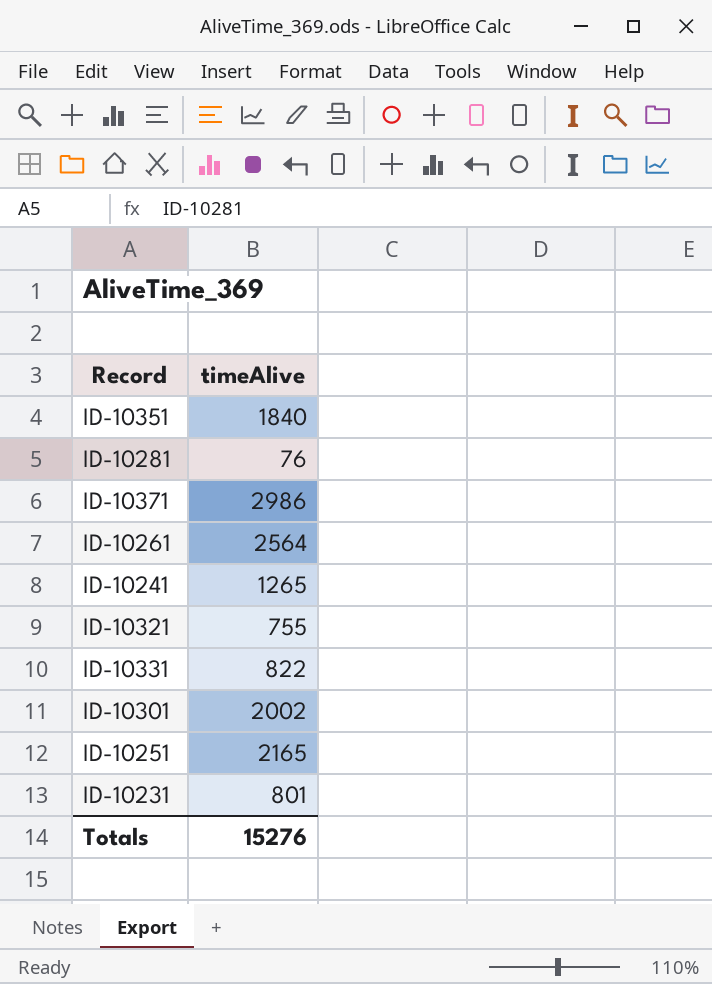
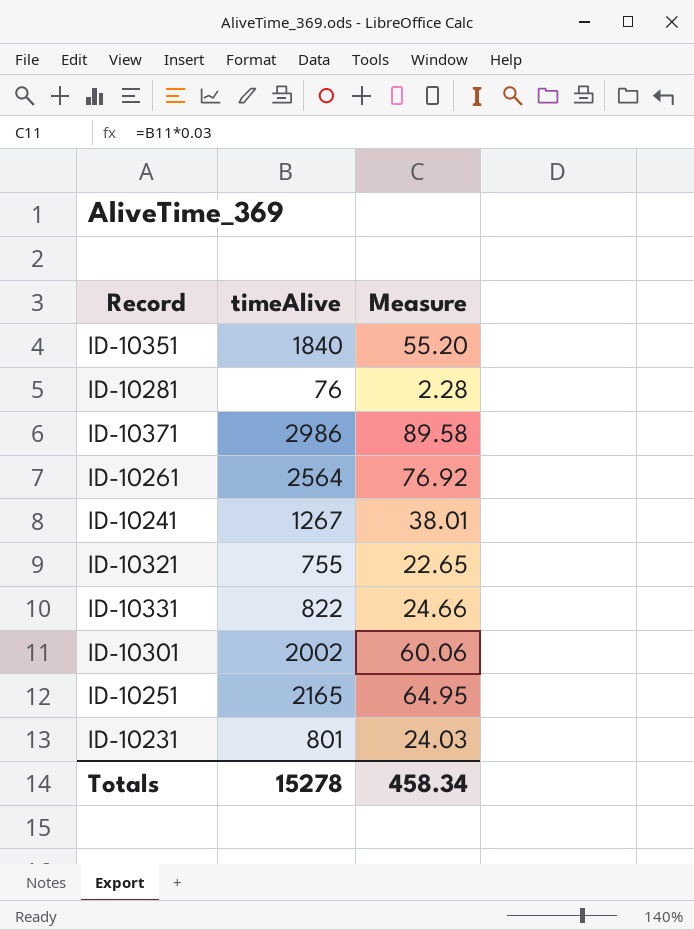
column Measure | formula: none -> [timeAlive] * 0.03
ID-10241 | timeAlive: 1265 -> 1267
Totals | timeAlive: 15276 -> 15278

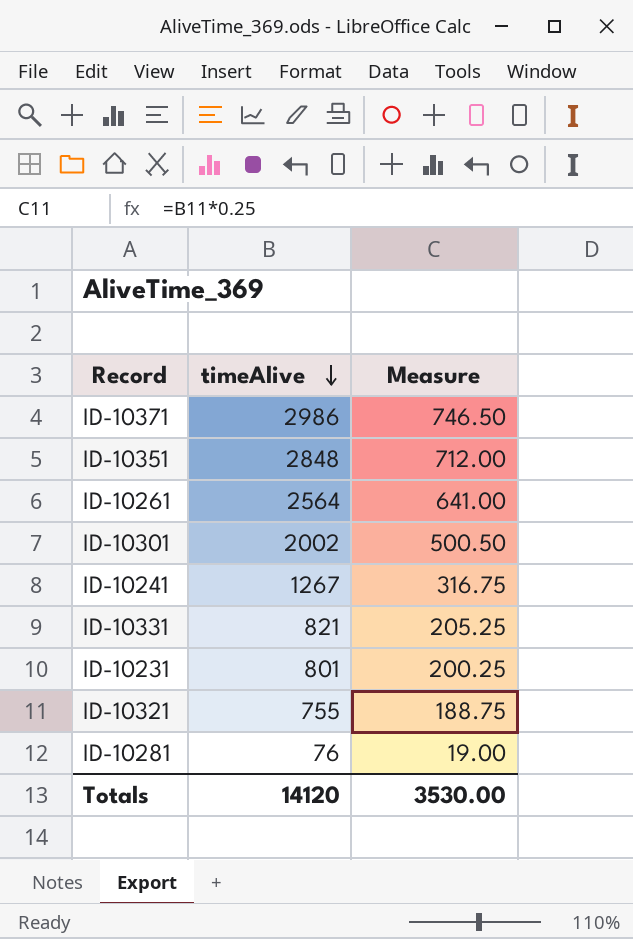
row order: none -> timeAlive descending
column Measure | formula: [timeAlive] * 0.03 -> [timeAlive] * 0.25
row ID-10251: 2165 | 64.95 -> none
ID-10351 | timeAlive: 1840 -> 2848
ID-10331 | timeAlive: 822 -> 821
Totals | timeAlive: 15278 -> 14120
Totals | Measure: 458.34 -> 3530.00

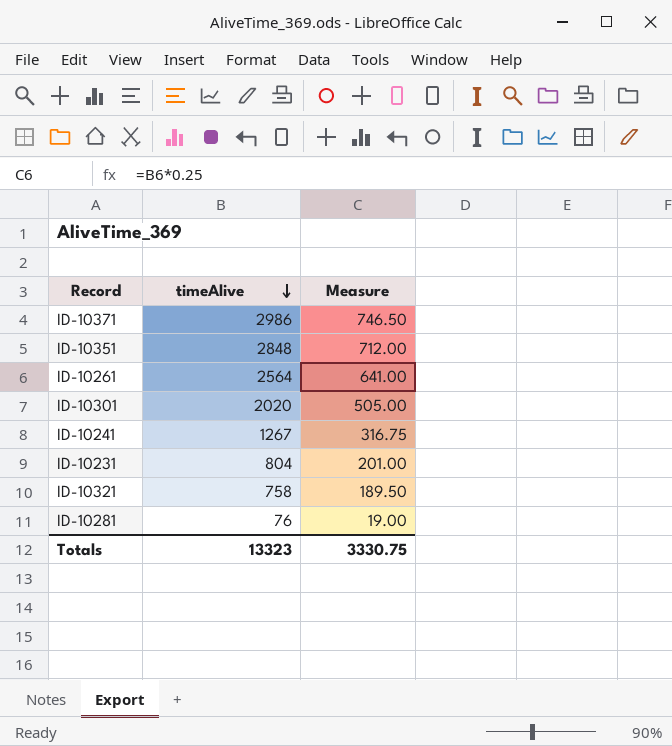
row ID-10331: 821 | 205.25 -> none
ID-10301 | timeAlive: 2002 -> 2020
ID-10301 | Measure: 500.50 -> 505.00
ID-10231 | timeAlive: 801 -> 804
ID-10231 | Measure: 200.25 -> 201.00
ID-10321 | timeAlive: 755 -> 758
ID-10321 | Measure: 188.75 -> 189.50
Totals | timeAlive: 14120 -> 13323
Totals | Measure: 3530.00 -> 3330.75

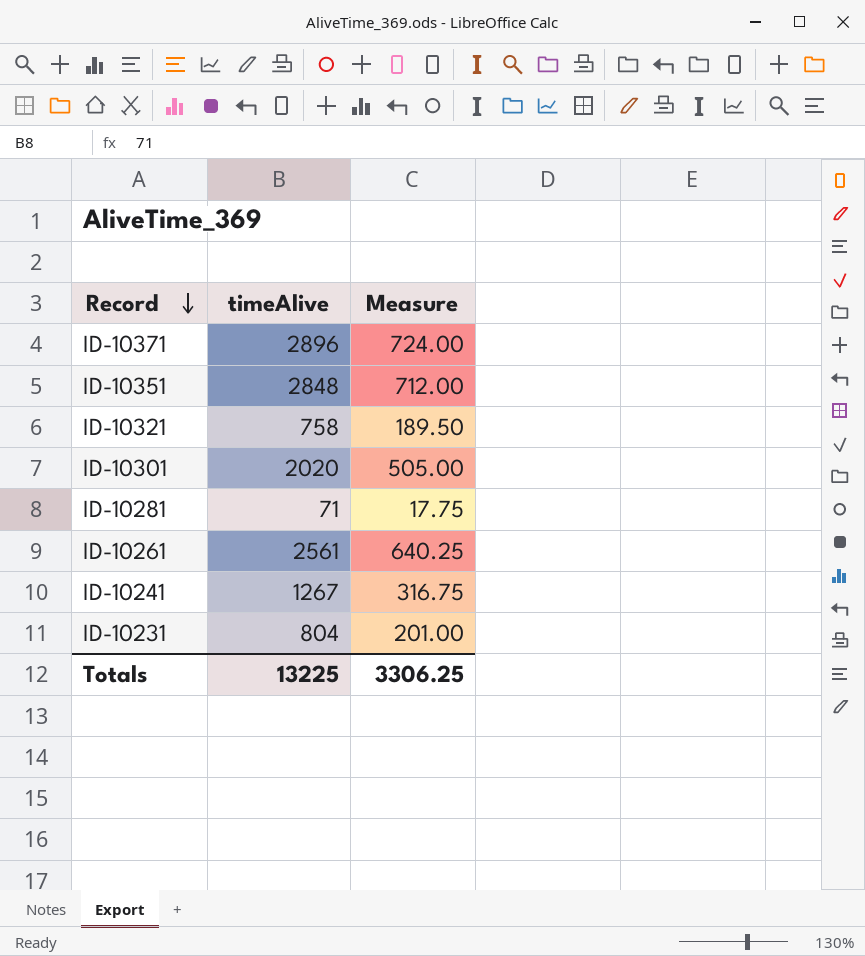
row order: timeAlive descending -> Record descending
ID-10371 | timeAlive: 2986 -> 2896
ID-10371 | Measure: 746.50 -> 724.00
ID-10281 | timeAlive: 76 -> 71
ID-10281 | Measure: 19.00 -> 17.75
ID-10261 | timeAlive: 2564 -> 2561
ID-10261 | Measure: 641.00 -> 640.25
Totals | timeAlive: 13323 -> 13225
Totals | Measure: 3330.75 -> 3306.25

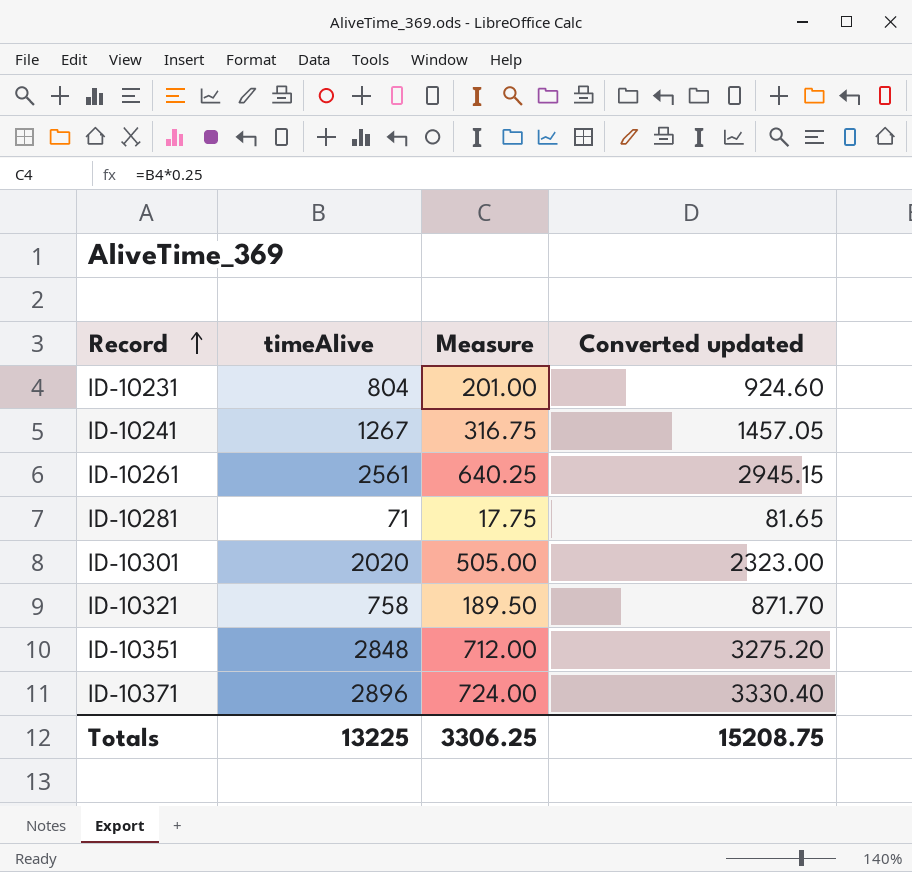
row order: Record descending -> Record ascending
column Converted updated | formula: none -> [timeAlive] * 1.15

